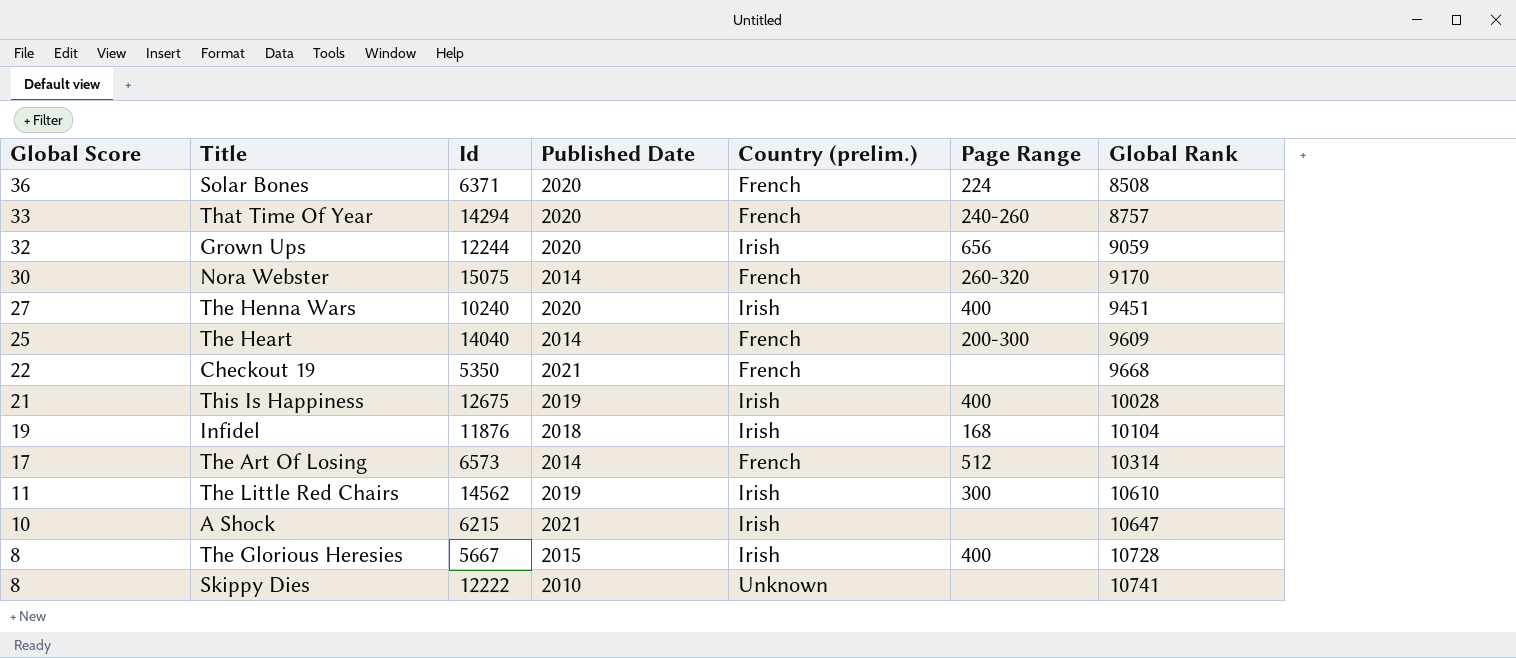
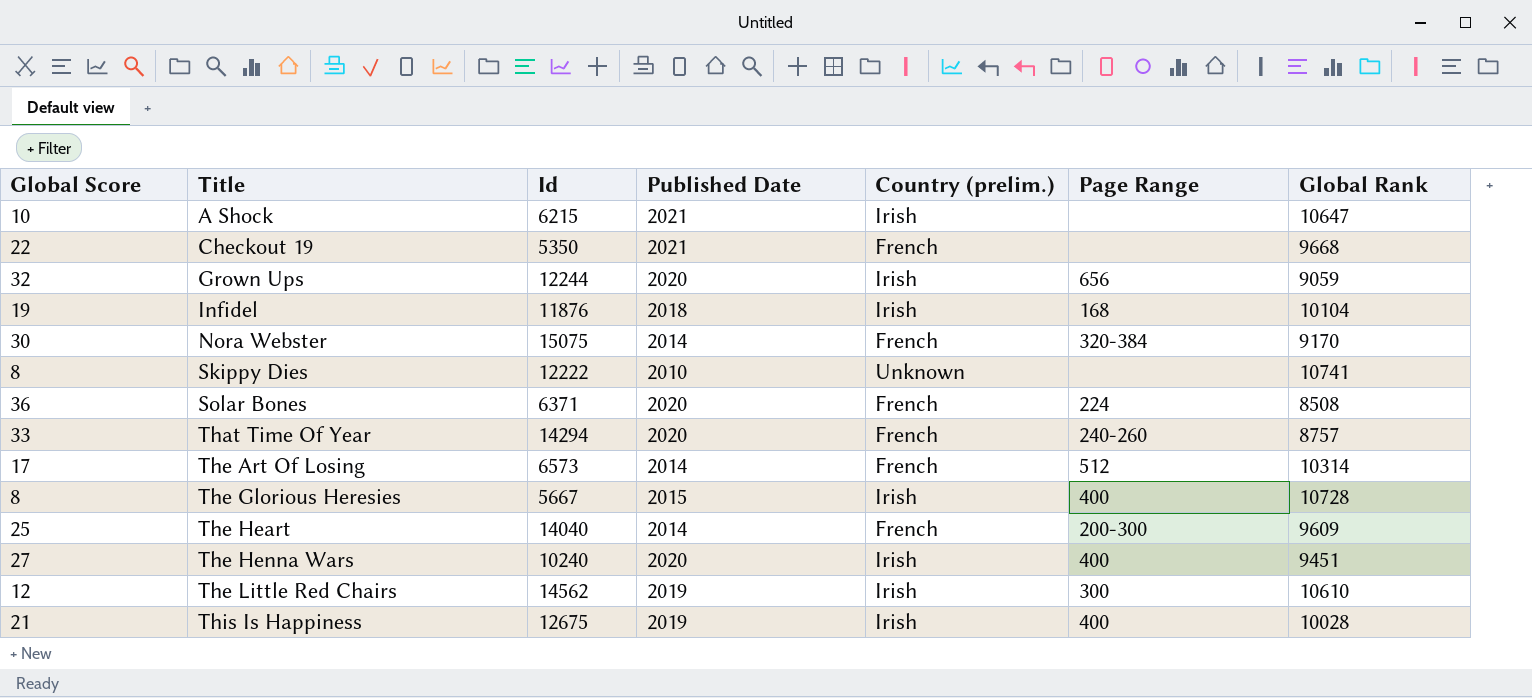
row order: Global Score descending -> Title ascending
Nora Webster | Page Range: 260-320 -> 320-384
The Little Red Chairs | Global Score: 11 -> 12

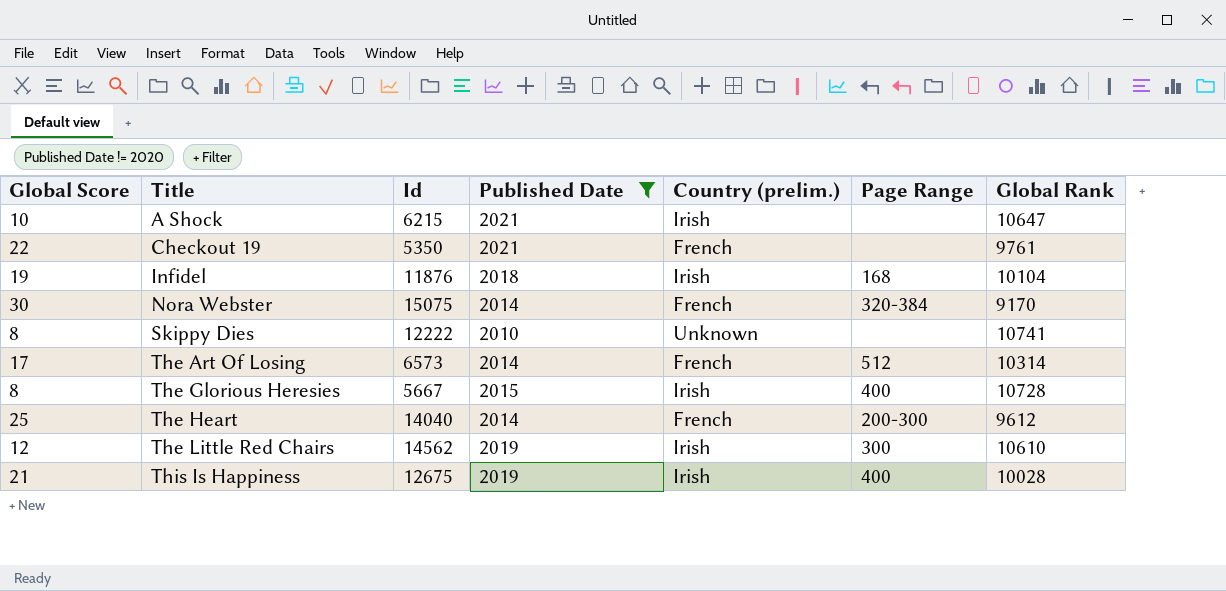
filter: none -> Published Date != 2020
Checkout 19 | Global Rank: 9668 -> 9761
The Heart | Global Rank: 9609 -> 9612

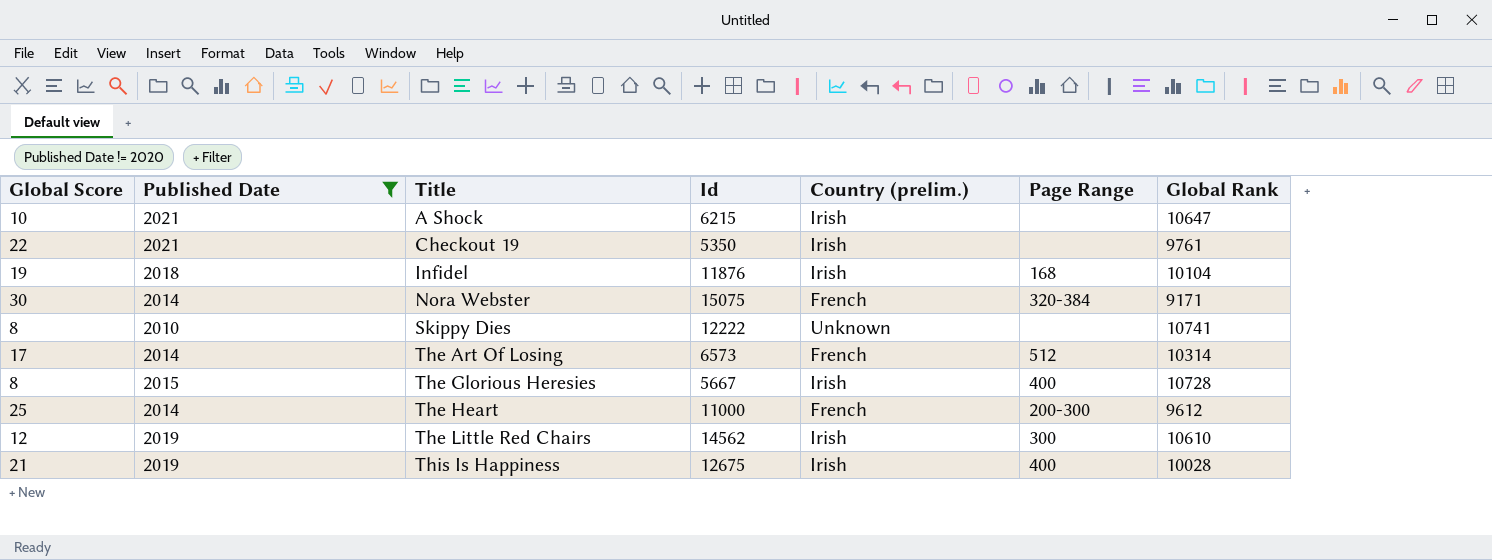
column Published Date | position: 4 -> 2
Checkout 19 | Country (prelim.): French -> Irish
Nora Webster | Global Rank: 9170 -> 9171
The Heart | Id: 14040 -> 11000

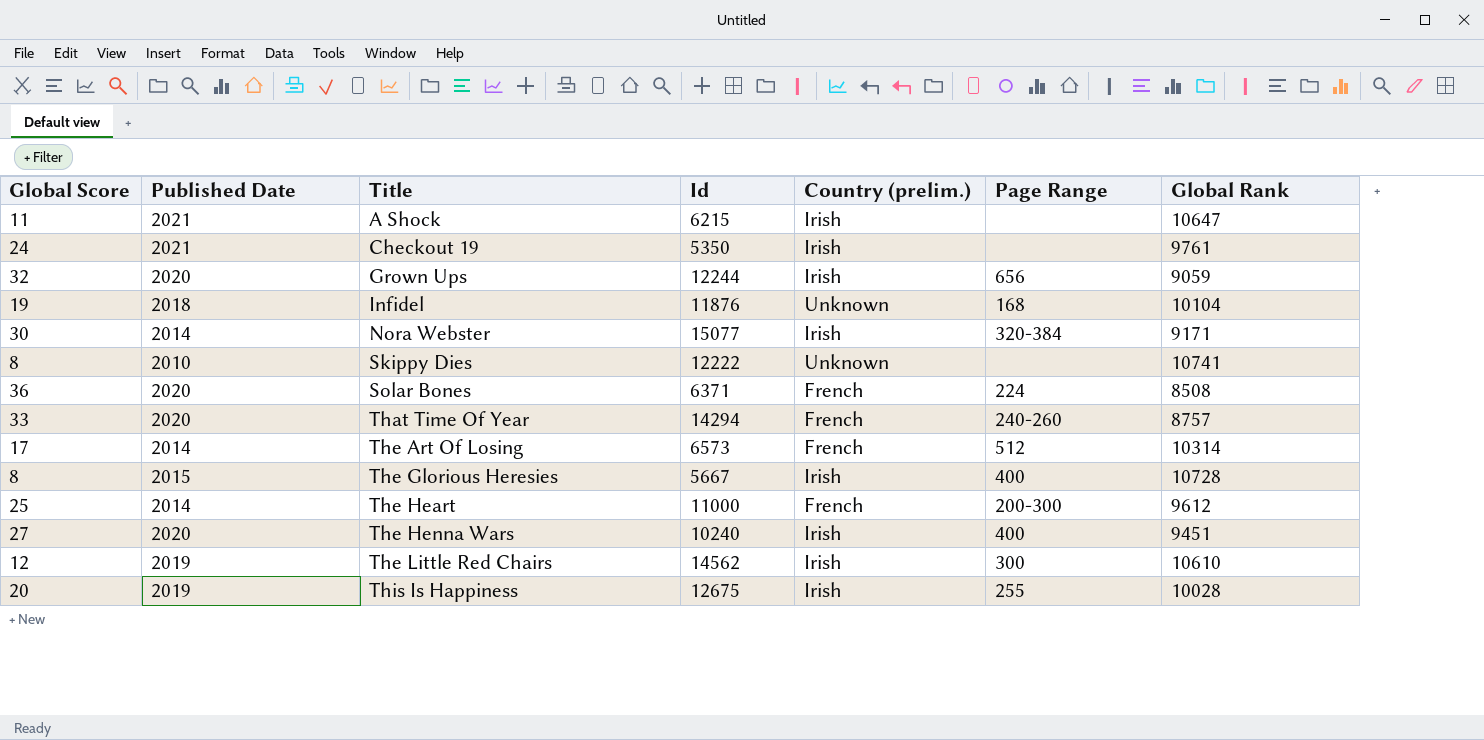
filter: Published Date != 2020 -> none
A Shock | Global Score: 10 -> 11
Checkout 19 | Global Score: 22 -> 24
Infidel | Country (prelim.): Irish -> Unknown
Nora Webster | Id: 15075 -> 15077
Nora Webster | Country (prelim.): French -> Irish
This Is Happiness | Global Score: 21 -> 20
This Is Happiness | Page Range: 400 -> 255

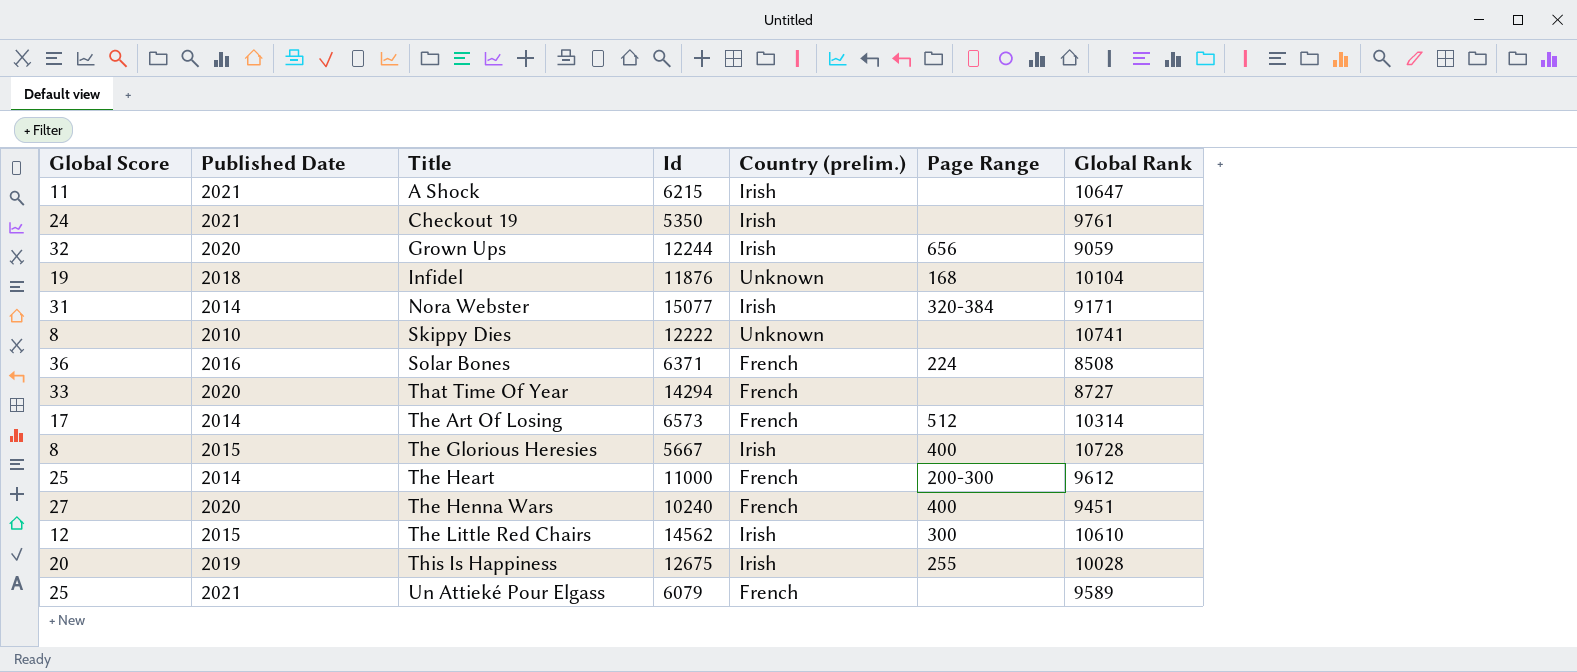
Nora Webster | Global Score: 30 -> 31
Solar Bones | Published Date: 2020 -> 2016
That Time Of Year | Page Range: 240-260 -> none
That Time Of Year | Global Rank: 8757 -> 8727
The Henna Wars | Country (prelim.): Irish -> French
The Little Red Chairs | Published Date: 2019 -> 2015
row Un Attieké Pour Elgass: none -> 25 | 2021 | 6079 | French | none | 9589

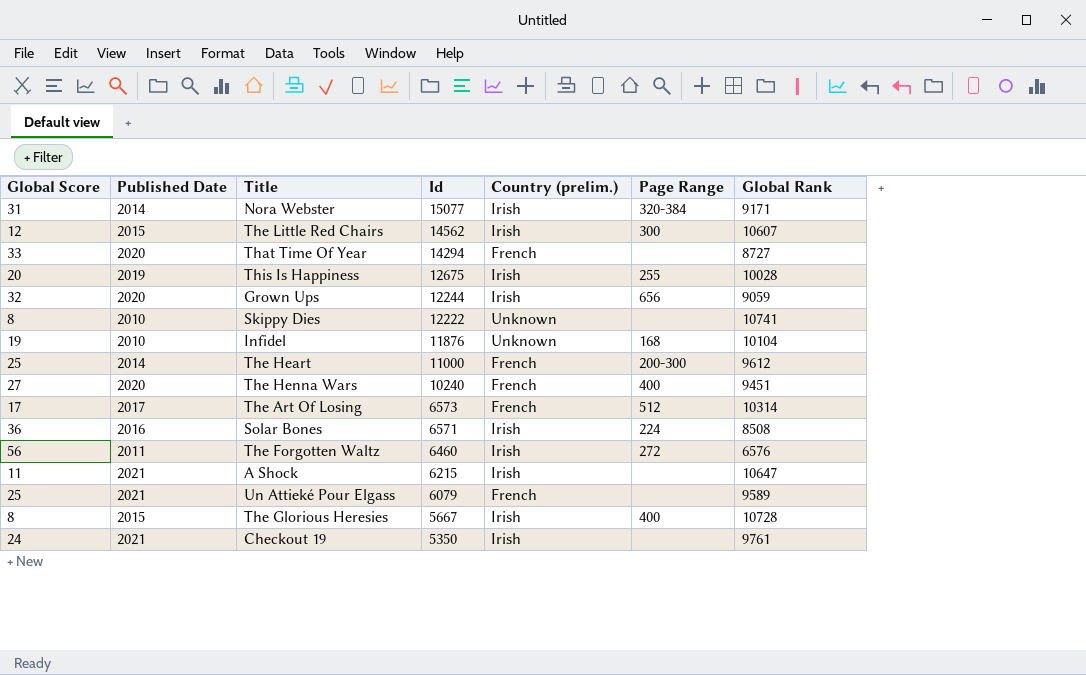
row order: Title ascending -> Id descending
The Little Red Chairs | Global Rank: 10610 -> 10607
Infidel | Published Date: 2018 -> 2010
The Art Of Losing | Published Date: 2014 -> 2017
Solar Bones | Id: 6371 -> 6571
Solar Bones | Country (prelim.): French -> Irish
row The Forgotten Waltz: none -> 56 | 2011 | 6460 | Irish | 272 | 6576

